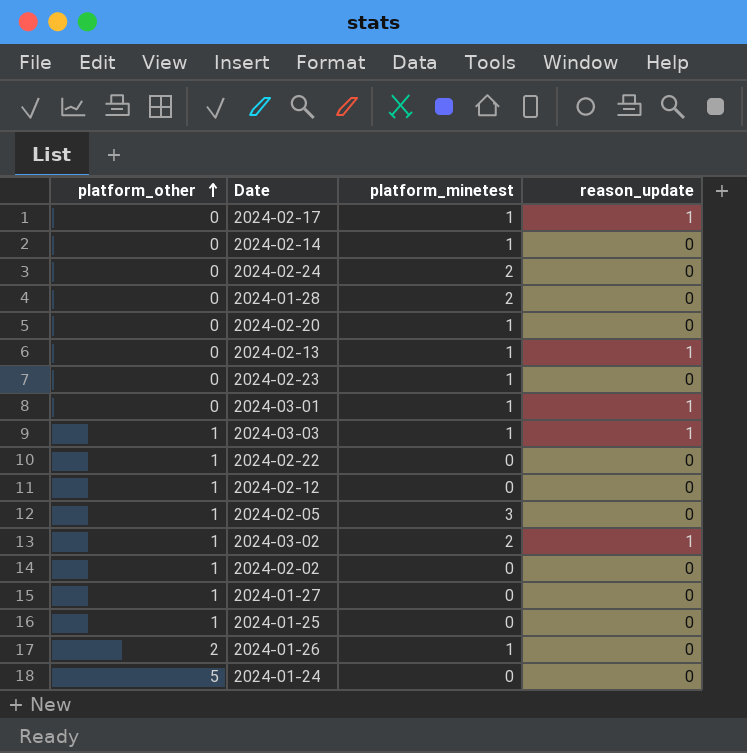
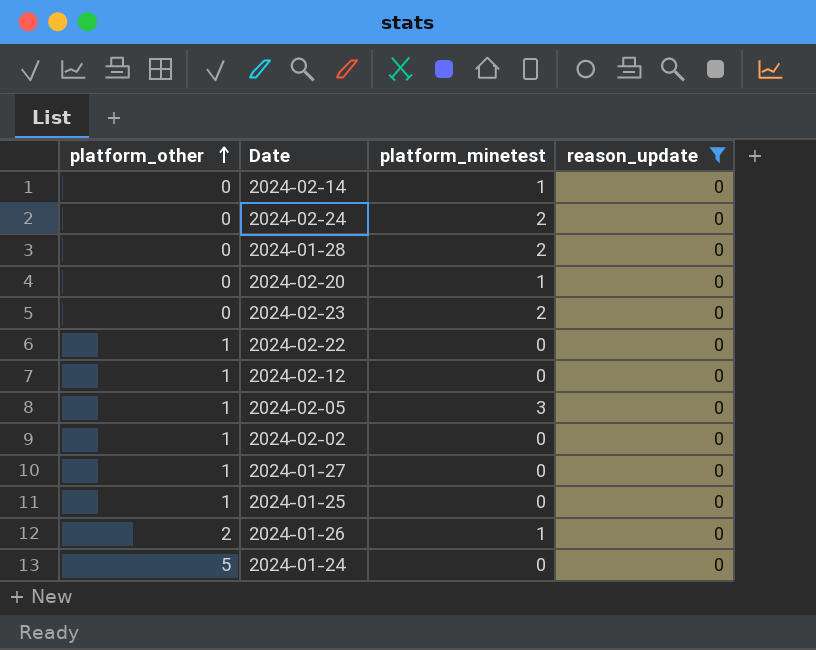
filter: none -> reason_update = 0
2024-02-23 | platform_minetest: 1 -> 2

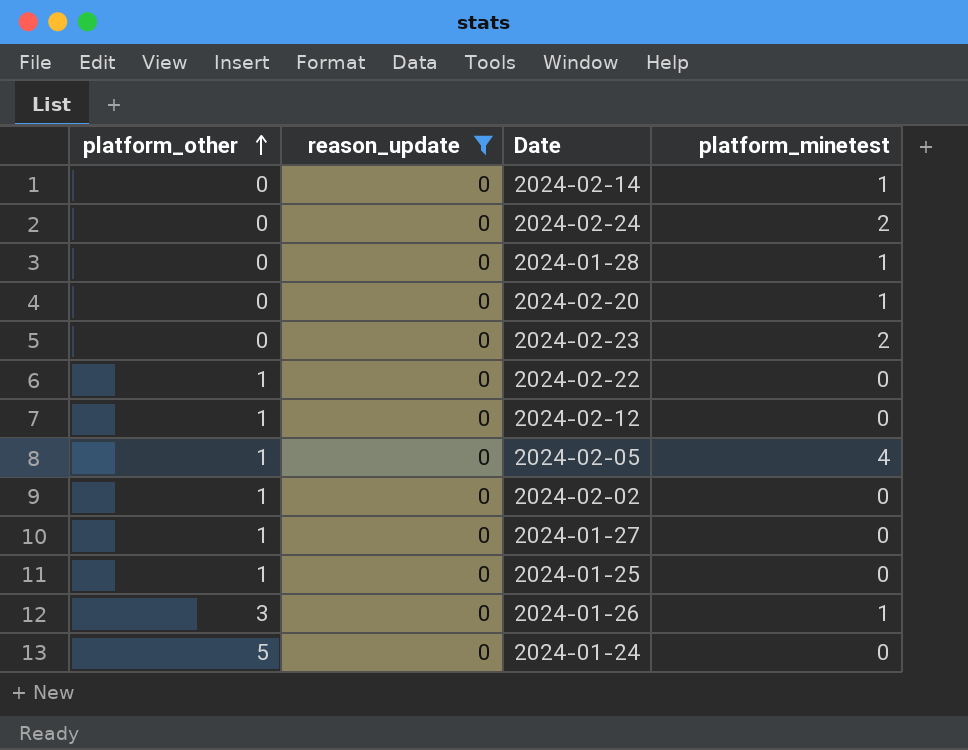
column reason_update | position: 4 -> 2
2024-01-28 | platform_minetest: 2 -> 1
2024-02-05 | platform_minetest: 3 -> 4
2024-01-26 | platform_other: 2 -> 3

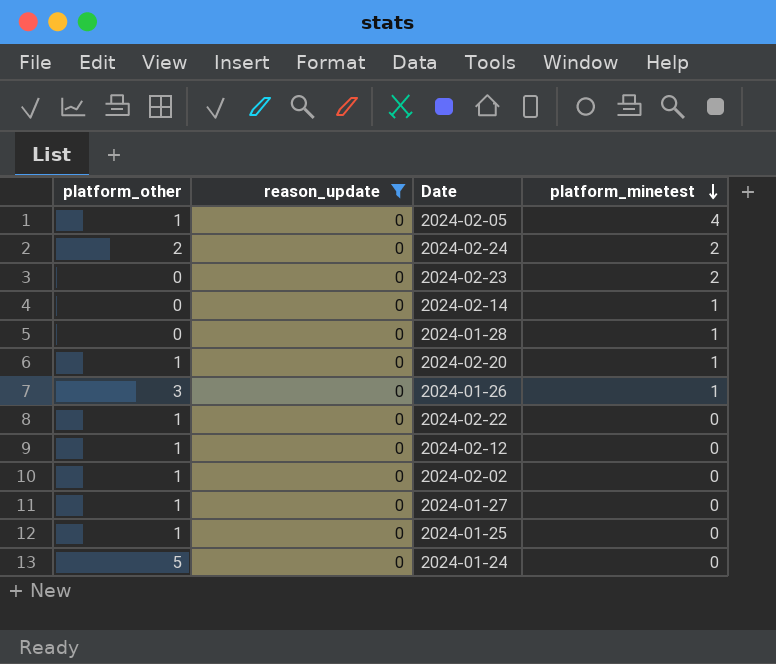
row order: platform_other ascending -> platform_minetest descending
2024-02-24 | platform_other: 0 -> 2
2024-02-20 | platform_other: 0 -> 1

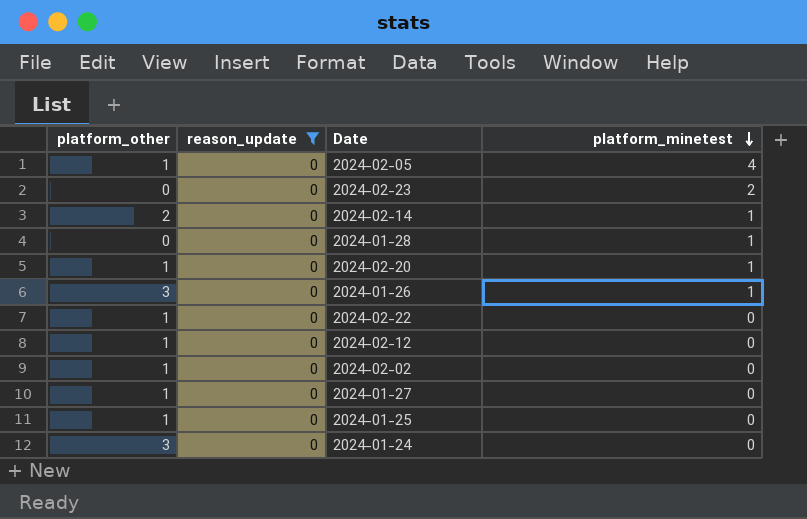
row 2024-02-24: 2 | 0 | 2 -> none
2024-02-14 | platform_other: 0 -> 2
2024-01-24 | platform_other: 5 -> 3

